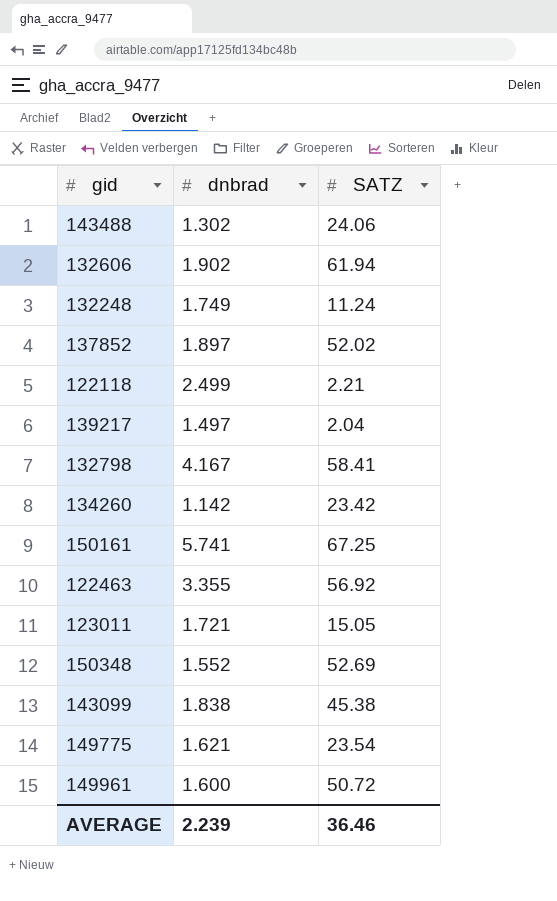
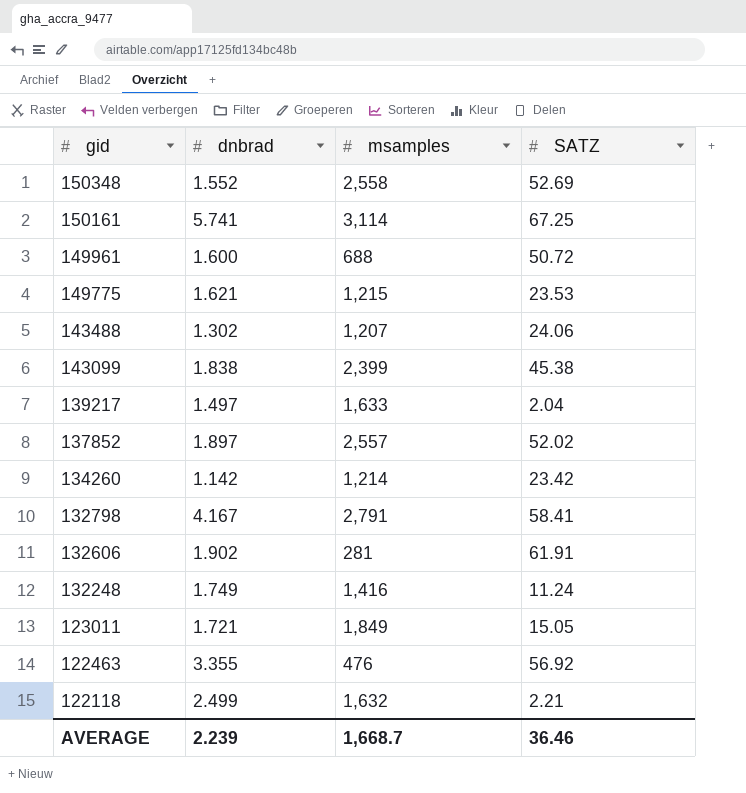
row order: none -> gid descending
column msamples | position: none -> 3
149775 | SATZ: 23.54 -> 23.53
132606 | SATZ: 61.94 -> 61.91

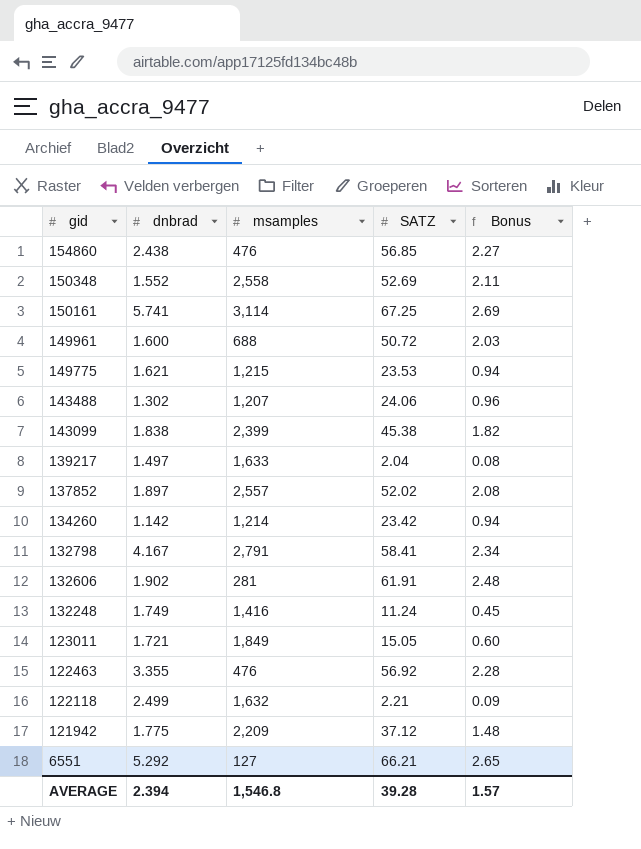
column Bonus | formula: none -> [SATZ] * 0.04
row 154860: none -> 2.438 | 476 | 56.85 | 2.27
row 121942: none -> 1.775 | 2,209 | 37.12 | 1.48
row 6551: none -> 5.292 | 127 | 66.21 | 2.65
AVERAGE | dnbrad: 2.239 -> 2.394
AVERAGE | msamples: 1,668.7 -> 1,546.8
AVERAGE | SATZ: 36.46 -> 39.28

